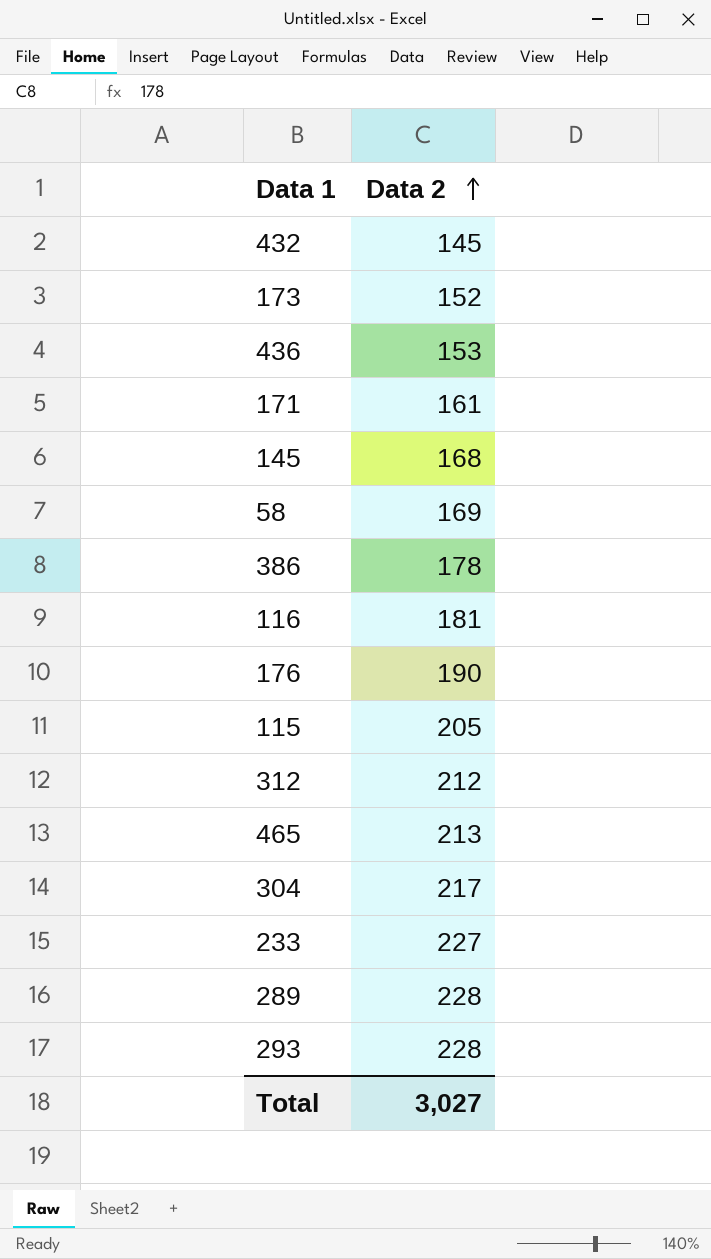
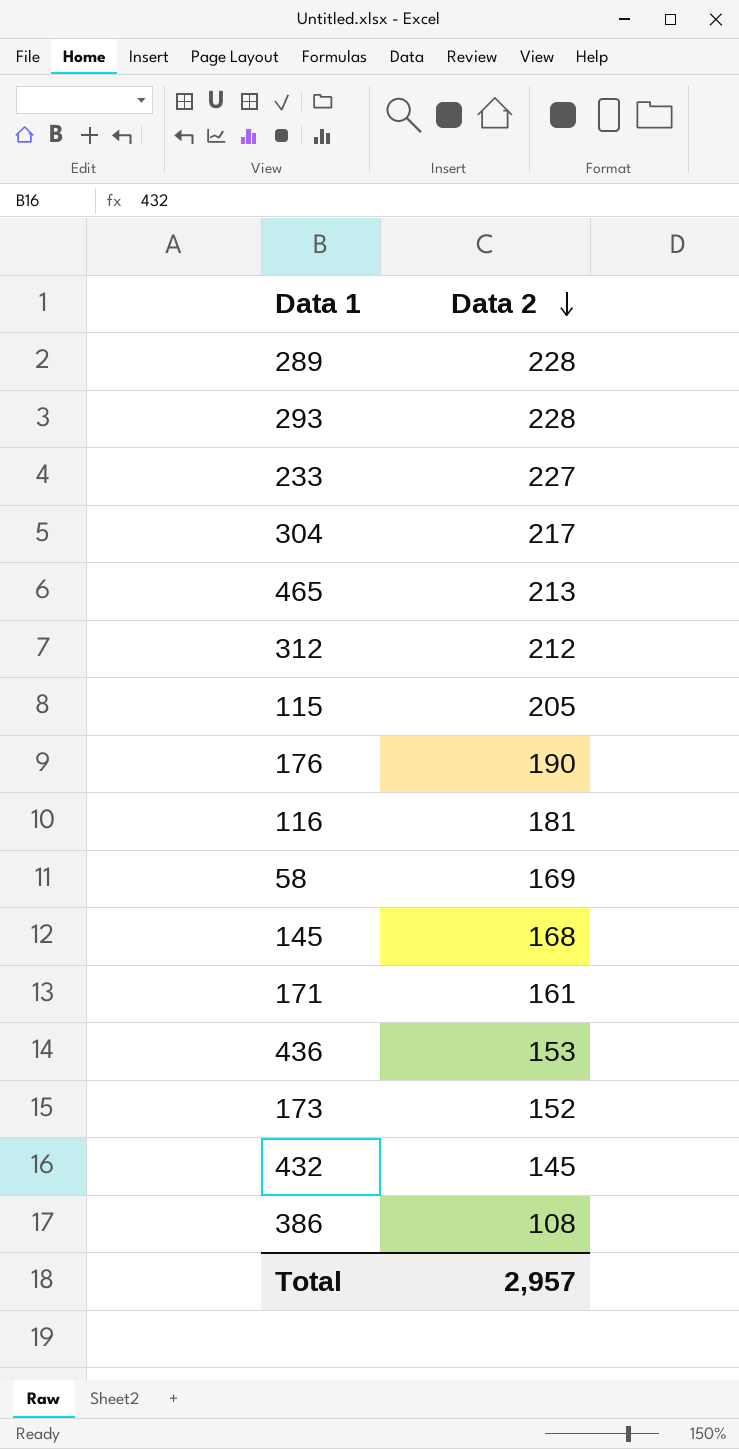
row order: Data 2 ascending -> Data 2 descending
386 | Data 2: 178 -> 108
Total | Data 2: 3,027 -> 2,957

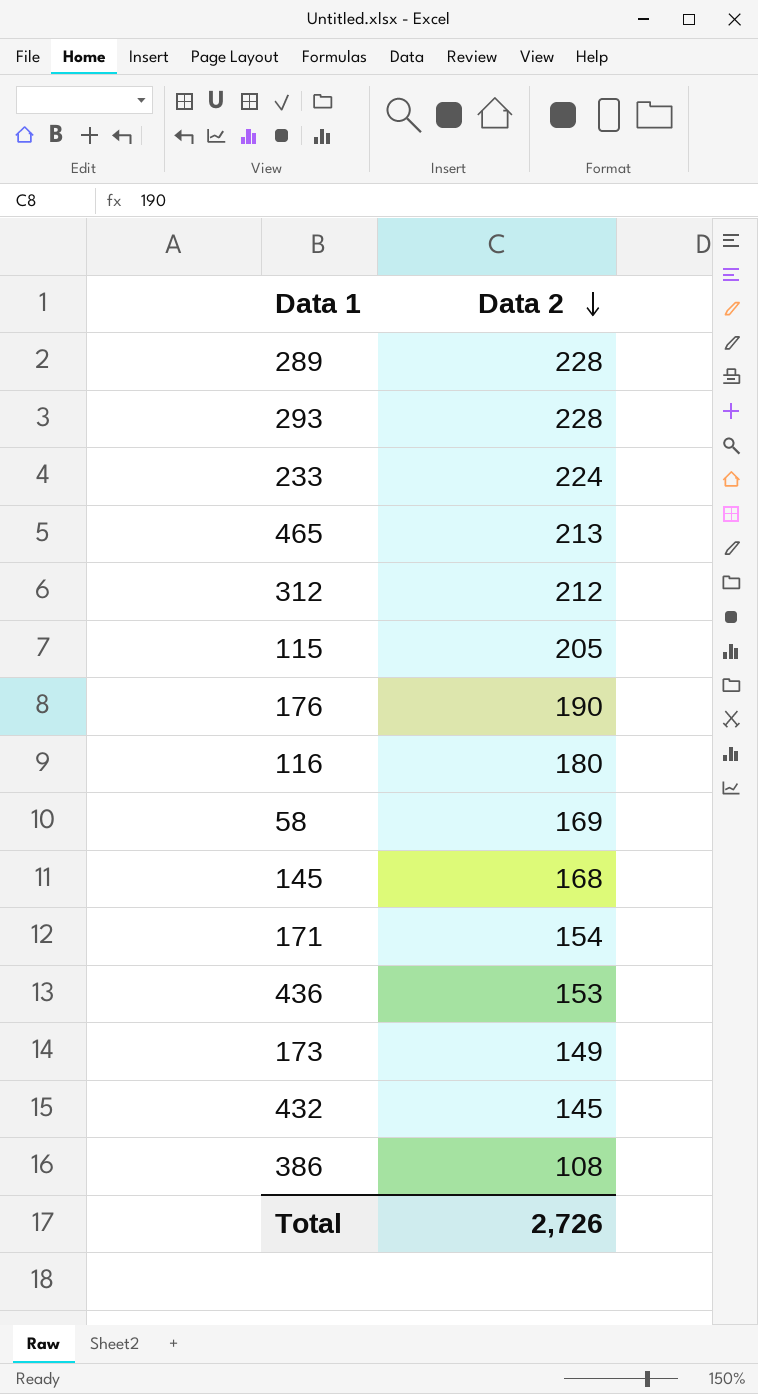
row 304: 217 -> none
233 | Data 2: 227 -> 224
116 | Data 2: 181 -> 180
171 | Data 2: 161 -> 154
173 | Data 2: 152 -> 149
Total | Data 2: 2,957 -> 2,726

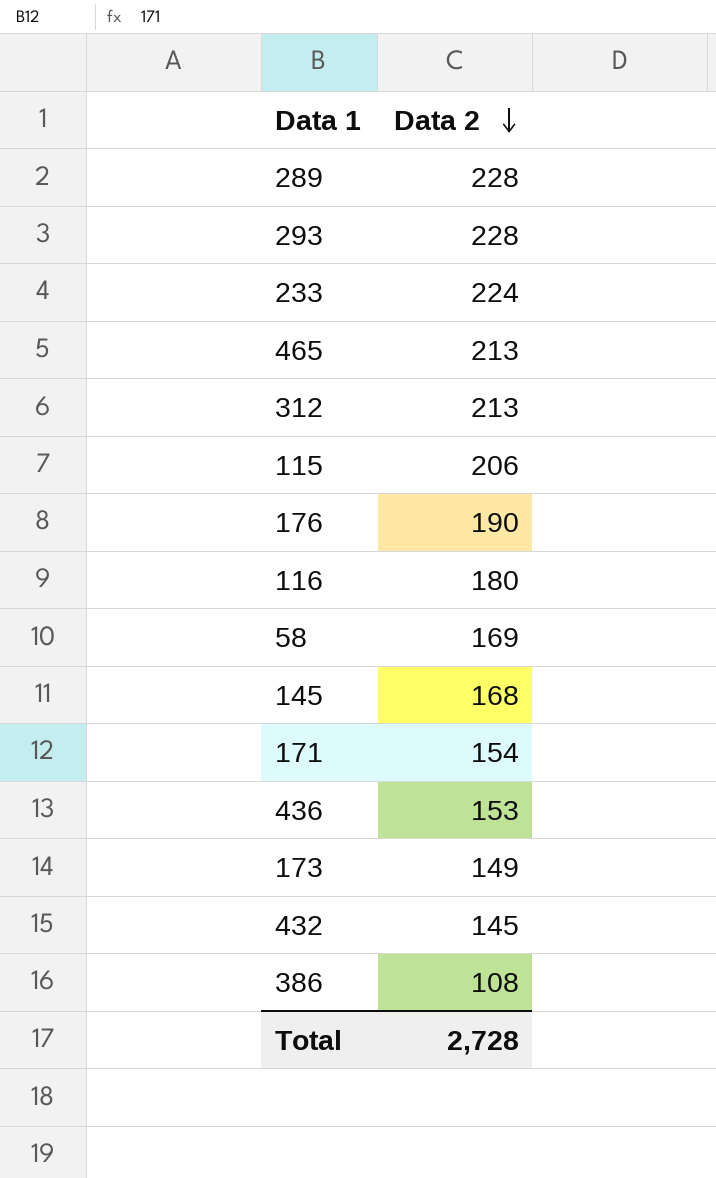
312 | Data 2: 212 -> 213
115 | Data 2: 205 -> 206
Total | Data 2: 2,726 -> 2,728

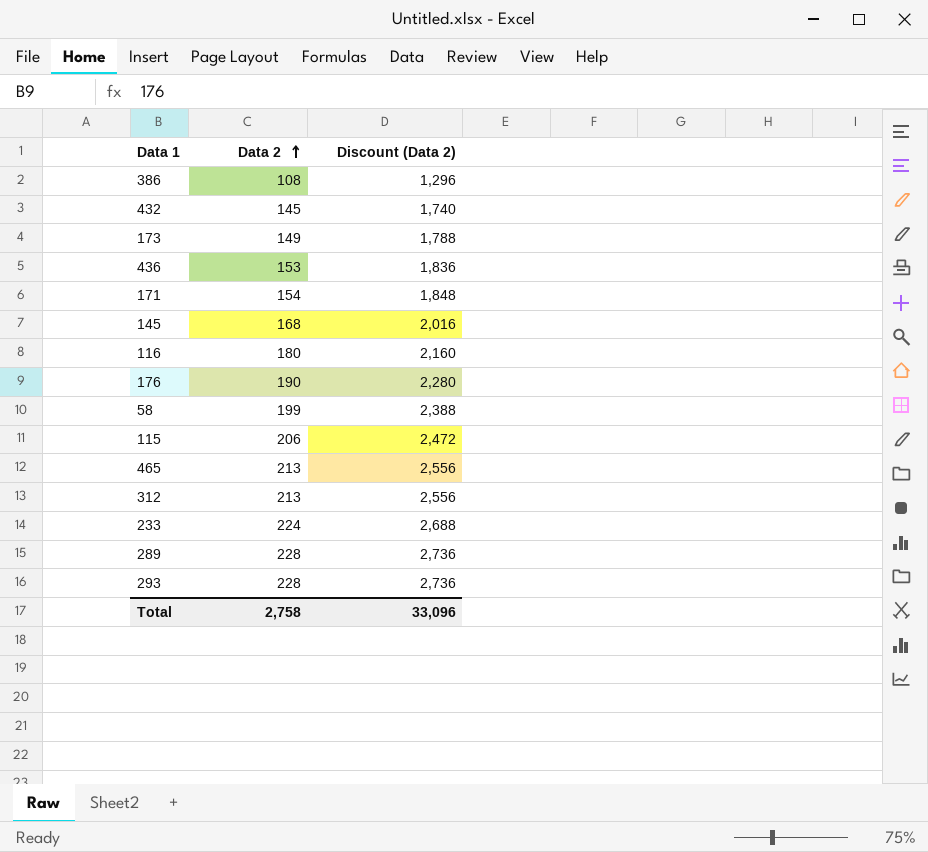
row order: Data 2 descending -> Data 2 ascending
column Discount (Data 2) | formula: none -> [Data 2] * 12
58 | Data 2: 169 -> 199
Total | Data 2: 2,728 -> 2,758

